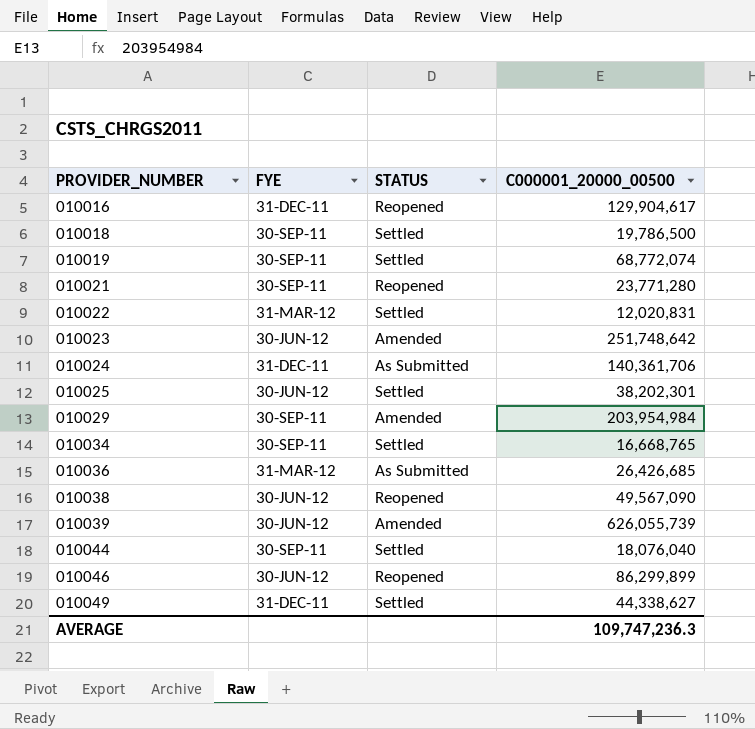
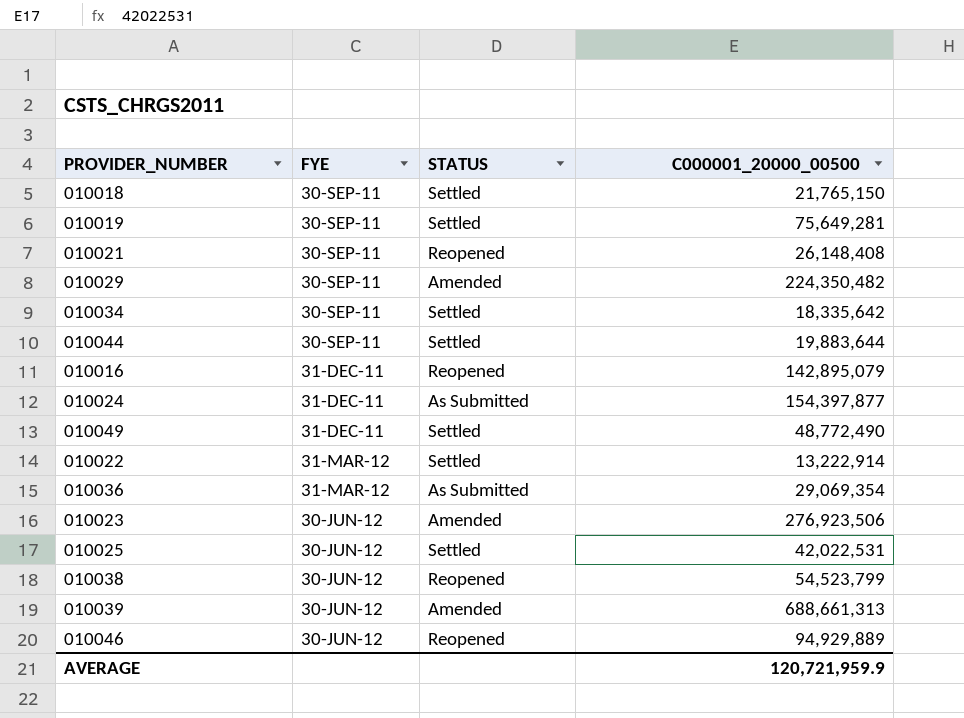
row order: PROVIDER_NUMBER ascending -> FYE ascending
010018 | C000001_20000_00500: 19,786,500 -> 21,765,150
010019 | C000001_20000_00500: 68,772,074 -> 75,649,281
010021 | C000001_20000_00500: 23,771,280 -> 26,148,408
010029 | C000001_20000_00500: 203,954,984 -> 224,350,482
010034 | C000001_20000_00500: 16,668,765 -> 18,335,642
010044 | C000001_20000_00500: 18,076,040 -> 19,883,644
010016 | C000001_20000_00500: 129,904,617 -> 142,895,079
010024 | C000001_20000_00500: 140,361,706 -> 154,397,877
010049 | C000001_20000_00500: 44,338,627 -> 48,772,490
010022 | C000001_20000_00500: 12,020,831 -> 13,222,914
010036 | C000001_20000_00500: 26,426,685 -> 29,069,354
010023 | C000001_20000_00500: 251,748,642 -> 276,923,506
010025 | C000001_20000_00500: 38,202,301 -> 42,022,531
010038 | C000001_20000_00500: 49,567,090 -> 54,523,799
010039 | C000001_20000_00500: 626,055,739 -> 688,661,313
010046 | C000001_20000_00500: 86,299,899 -> 94,929,889
AVERAGE | C000001_20000_00500: 109,747,236.3 -> 120,721,959.9

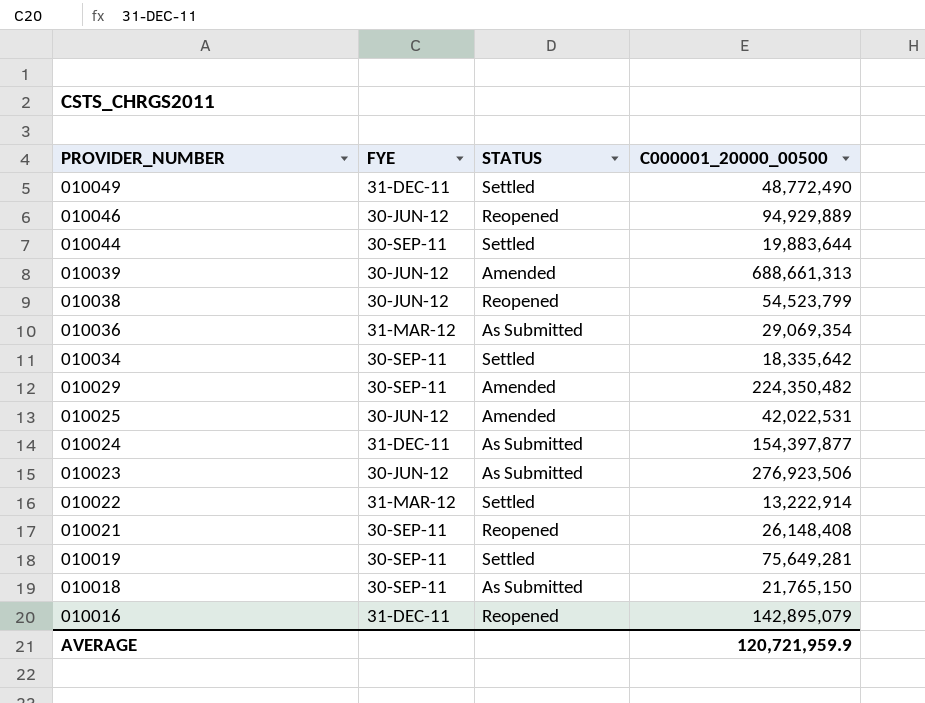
row order: FYE ascending -> PROVIDER_NUMBER descending
010025 | STATUS: Settled -> Amended
010023 | STATUS: Amended -> As Submitted
010018 | STATUS: Settled -> As Submitted

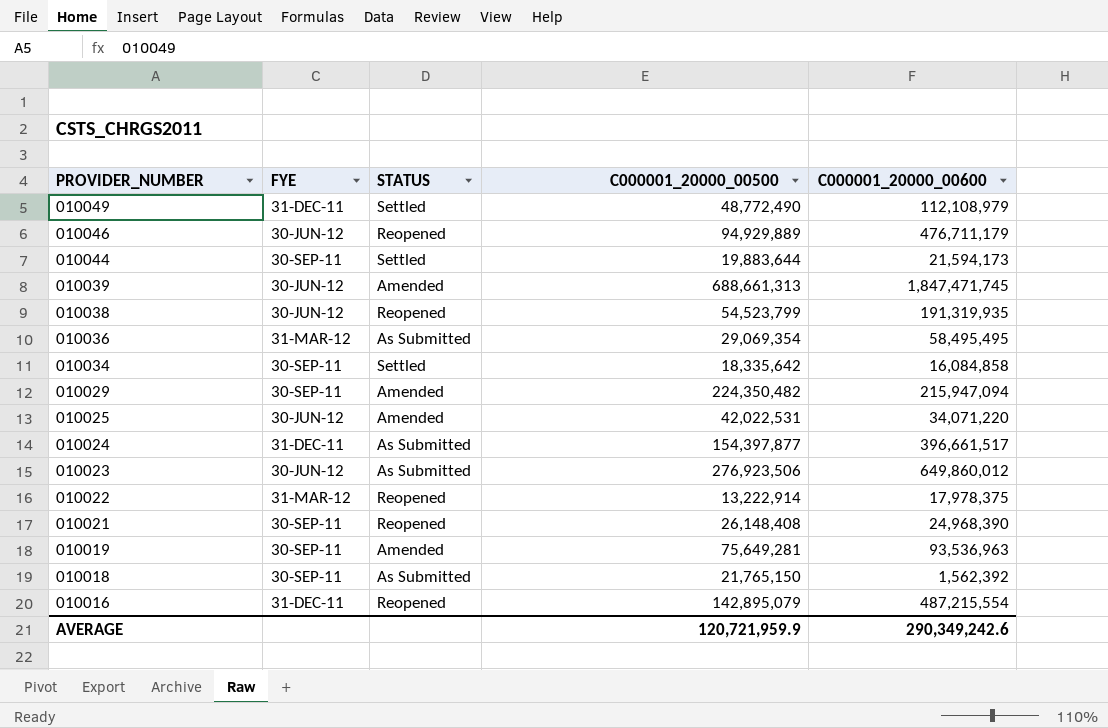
column C000001_20000_00600 | position: none -> 5
010022 | STATUS: Settled -> Reopened
010019 | STATUS: Settled -> Amended

